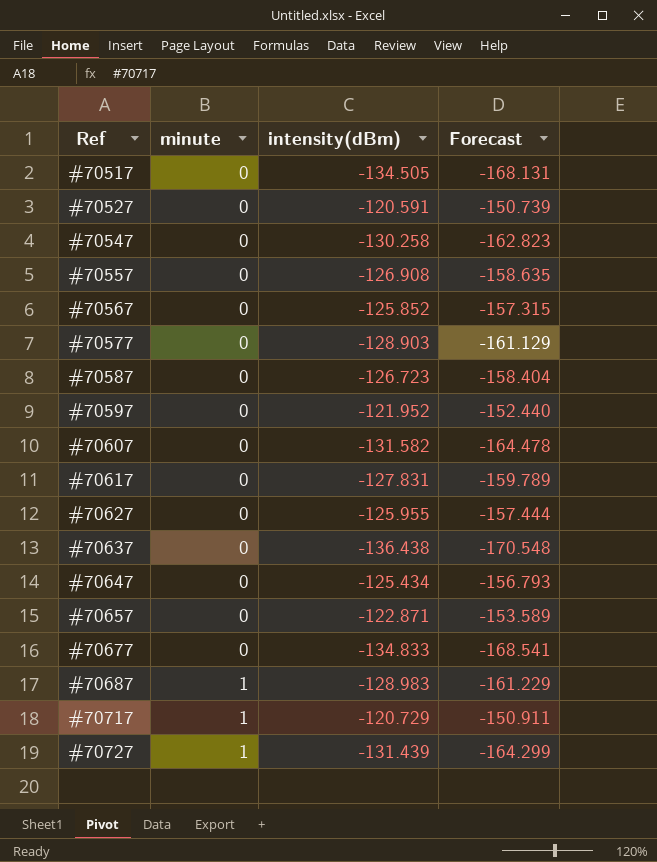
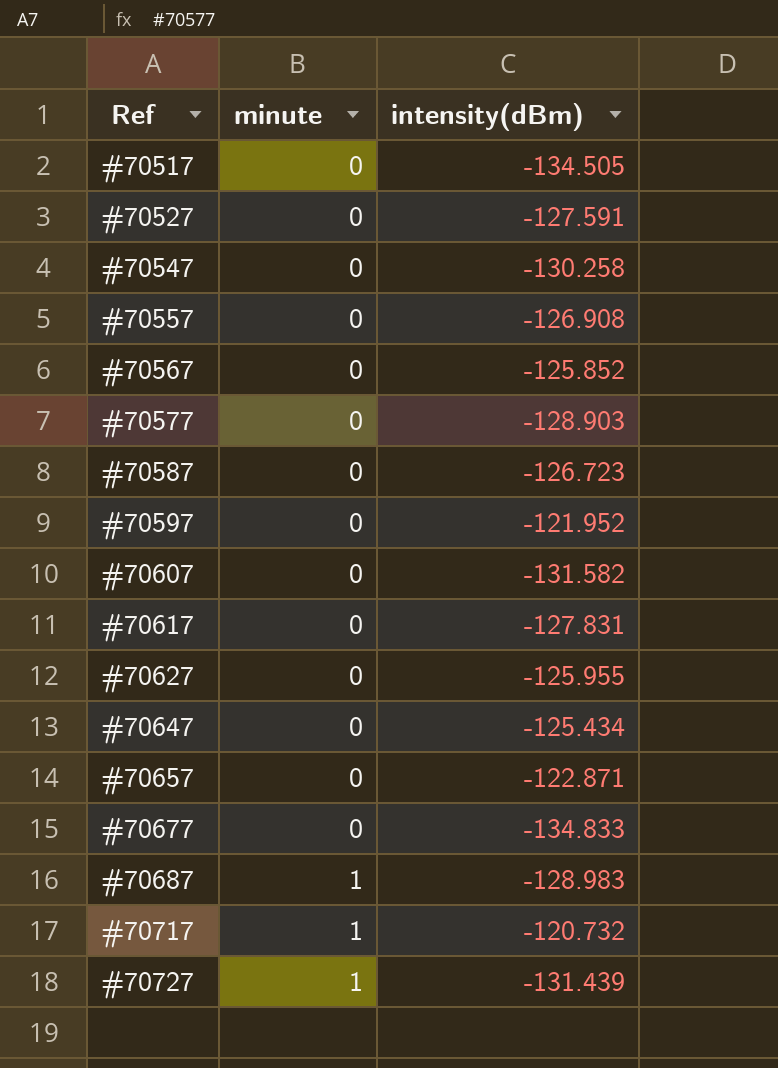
column Forecast | formula: [intensity(dBm)] * 1.25 -> none
row #70637: 0 | -136.438 | -170.548 -> none
#70527 | intensity(dBm): -120.591 -> -127.591
#70717 | intensity(dBm): -120.729 -> -120.732

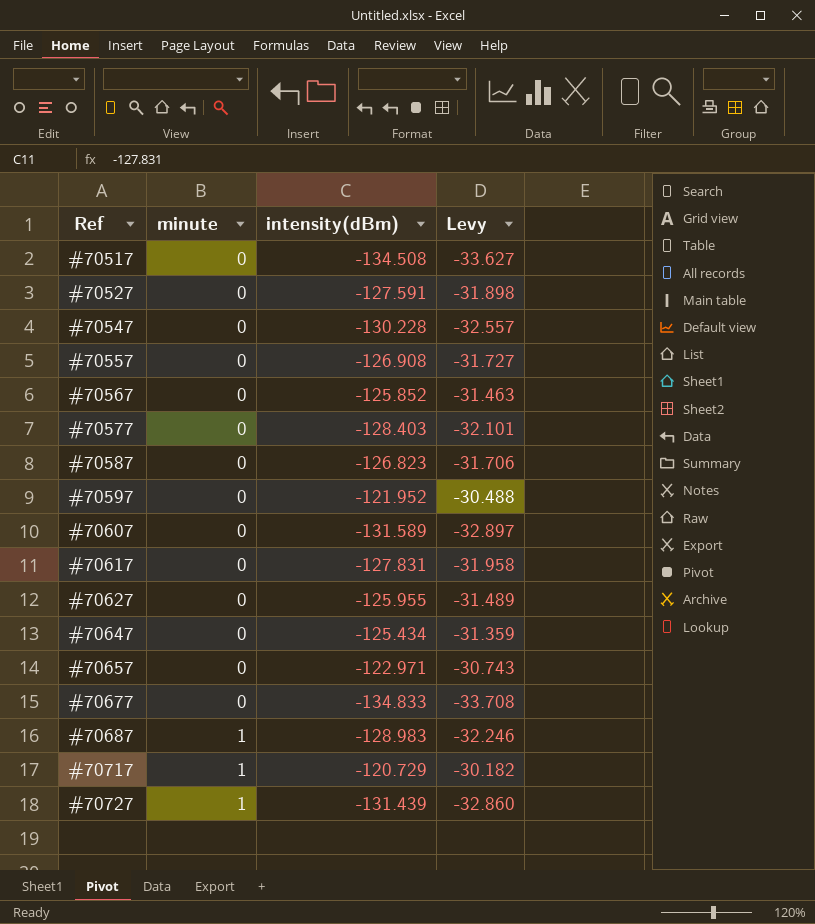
column Levy | formula: none -> [intensity(dBm)] * 0.25
#70517 | intensity(dBm): -134.505 -> -134.508
#70547 | intensity(dBm): -130.258 -> -130.228
#70577 | intensity(dBm): -128.903 -> -128.403
#70587 | intensity(dBm): -126.723 -> -126.823
#70607 | intensity(dBm): -131.582 -> -131.589
#70657 | intensity(dBm): -122.871 -> -122.971
#70717 | intensity(dBm): -120.732 -> -120.729

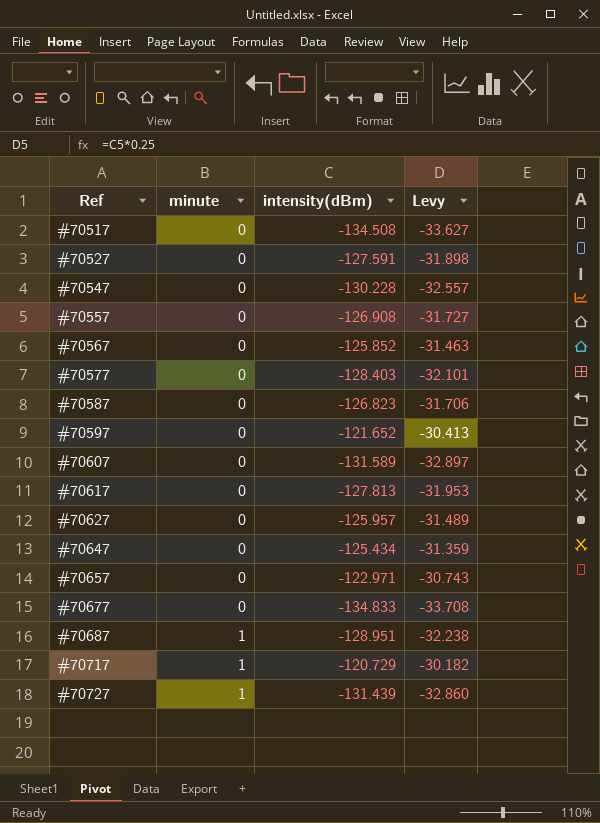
#70597 | intensity(dBm): -121.952 -> -121.652
#70597 | Levy: -30.488 -> -30.413
#70617 | intensity(dBm): -127.831 -> -127.813
#70617 | Levy: -31.958 -> -31.953
#70627 | intensity(dBm): -125.955 -> -125.957
#70687 | intensity(dBm): -128.983 -> -128.951
#70687 | Levy: -32.246 -> -32.238

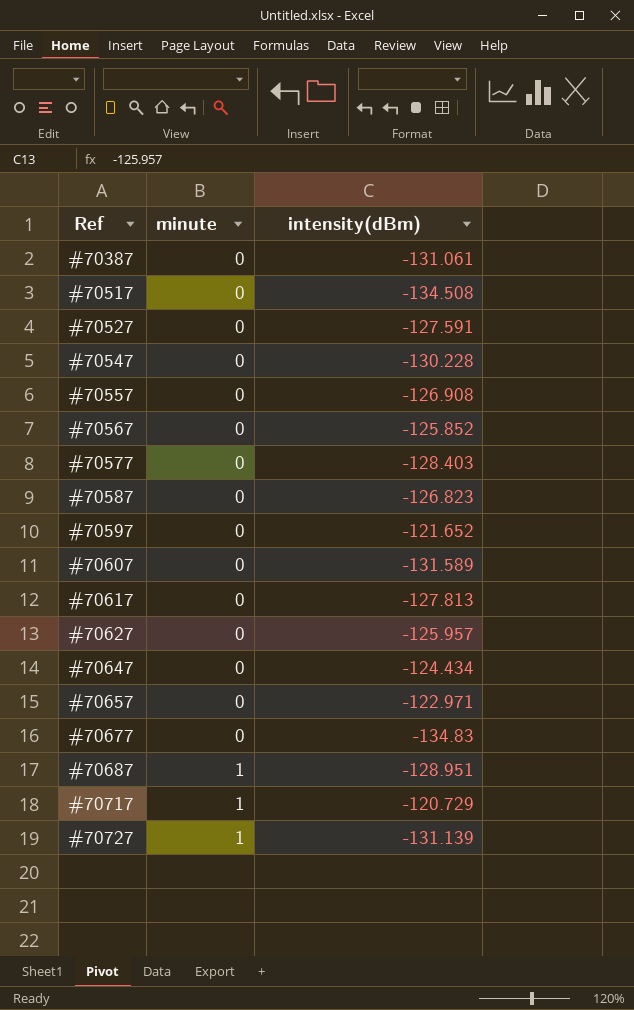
column Levy | formula: [intensity(dBm)] * 0.25 -> none
row #70387: none -> 0 | -131.061
#70647 | intensity(dBm): -125.434 -> -124.434
#70677 | intensity(dBm): -134.833 -> -134.83
#70727 | intensity(dBm): -131.439 -> -131.139

